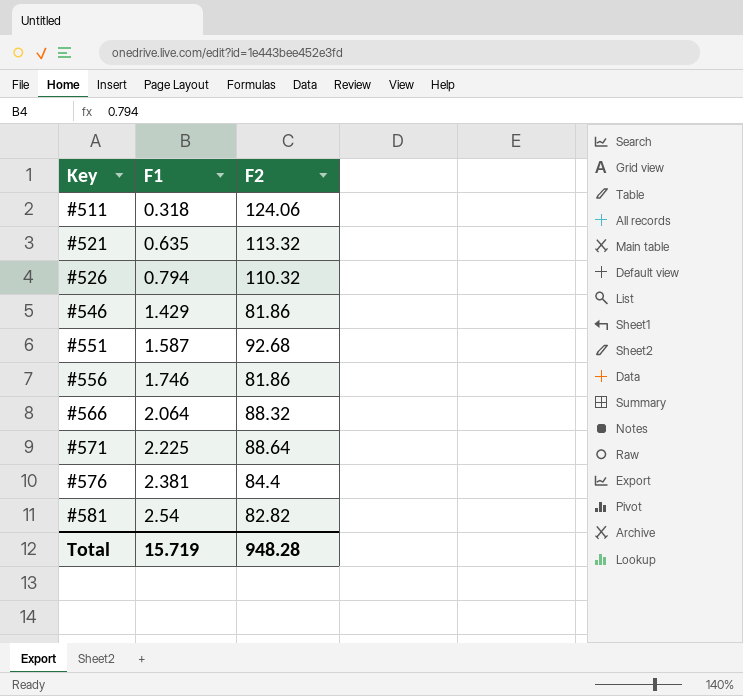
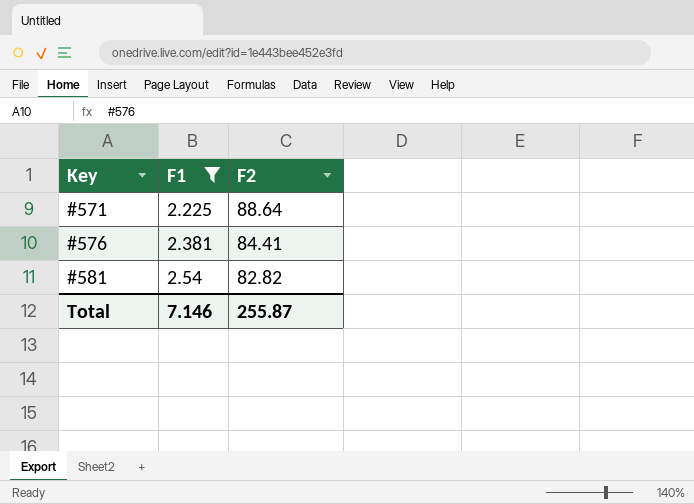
filter: none -> F1 >= 2.225
#576 | F2: 84.4 -> 84.41
Total | F1: 15.719 -> 7.146
Total | F2: 948.28 -> 255.87

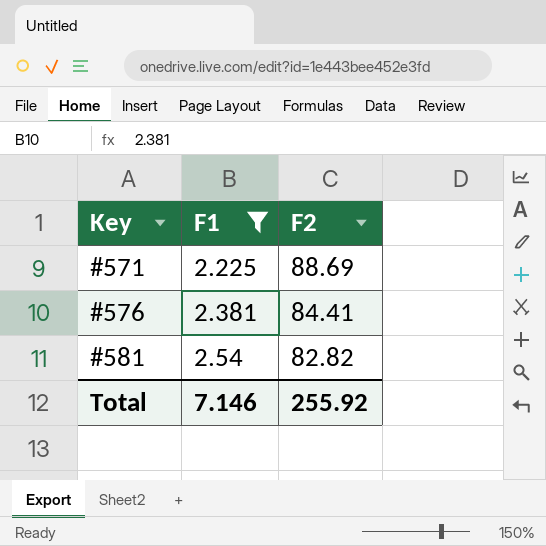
#571 | F2: 88.64 -> 88.69
Total | F2: 255.87 -> 255.92

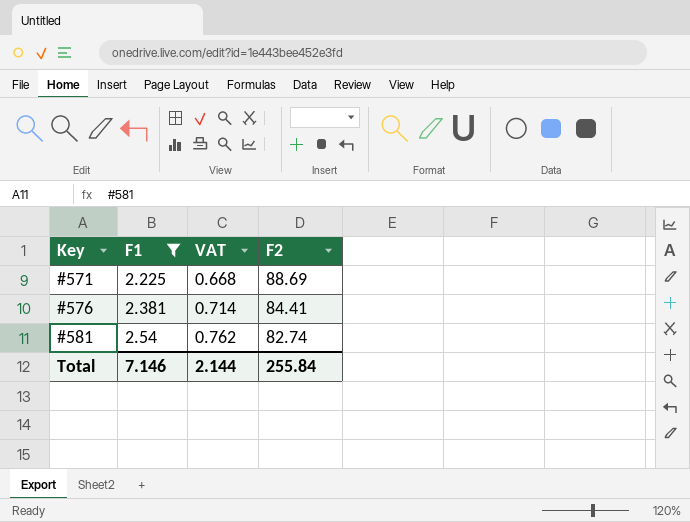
column VAT | formula: none -> [F1] * 0.3
#581 | F2: 82.82 -> 82.74
Total | F2: 255.92 -> 255.84

